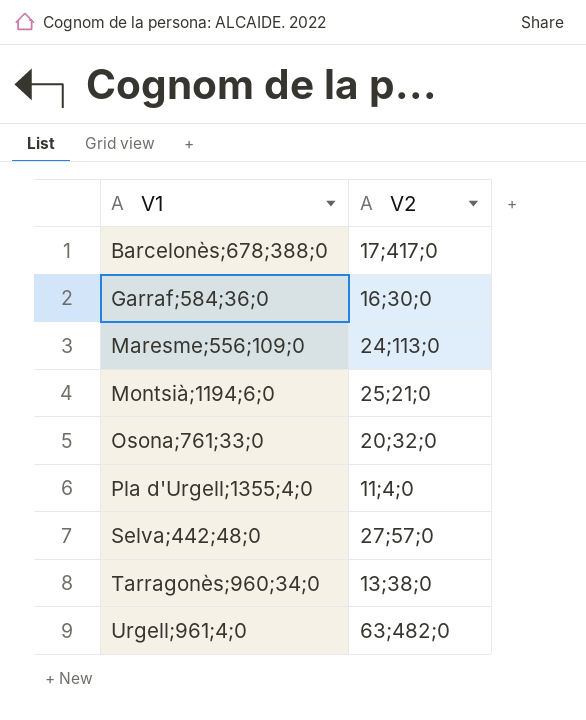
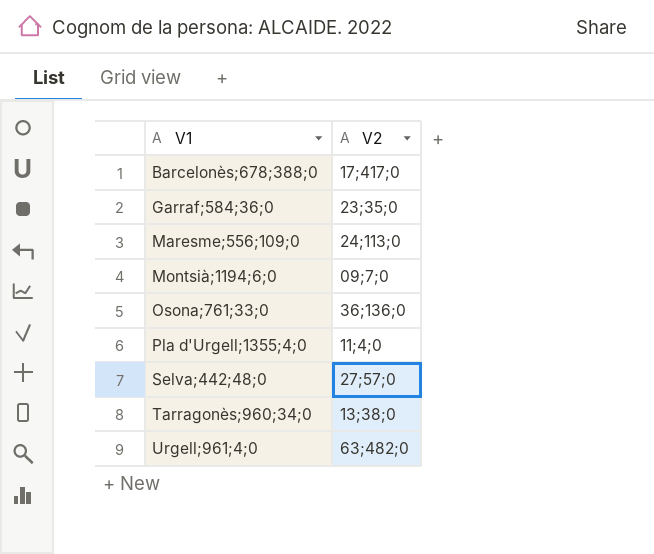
Garraf;584;36;0 | V2: 16;30;0 -> 23;35;0
Montsià;1194;6;0 | V2: 25;21;0 -> 09;7;0
Osona;761;33;0 | V2: 20;32;0 -> 36;136;0

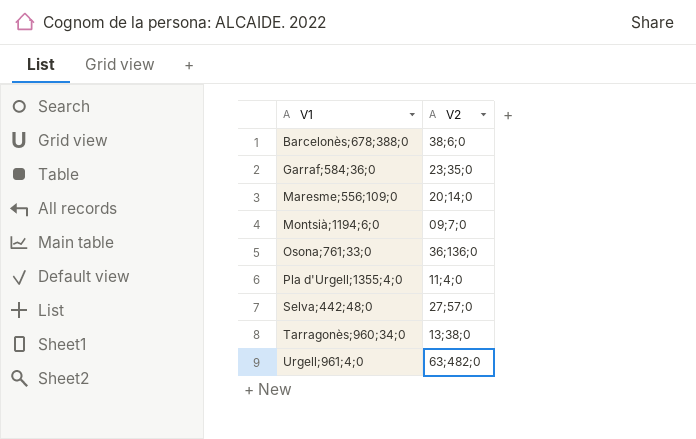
Barcelonès;678;388;0 | V2: 17;417;0 -> 38;6;0
Maresme;556;109;0 | V2: 24;113;0 -> 20;14;0

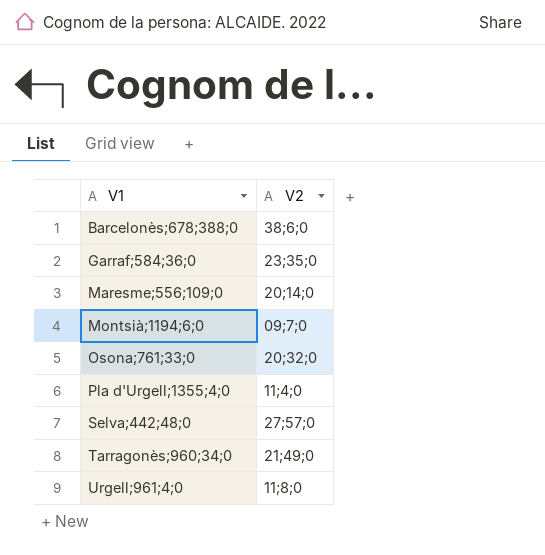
Osona;761;33;0 | V2: 36;136;0 -> 20;32;0
Tarragonès;960;34;0 | V2: 13;38;0 -> 21;49;0
Urgell;961;4;0 | V2: 63;482;0 -> 11;8;0

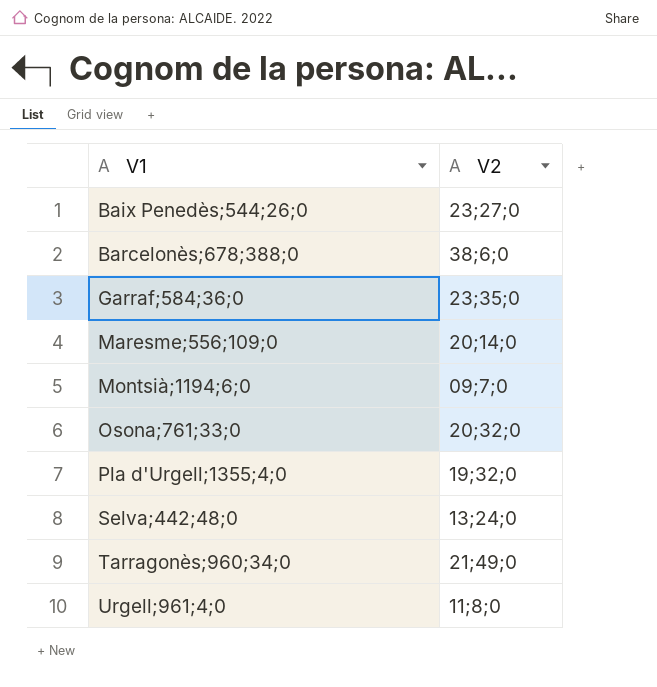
row Baix Penedès;544;26;0: none -> 23;27;0
Pla d'Urgell;1355;4;0 | V2: 11;4;0 -> 19;32;0
Selva;442;48;0 | V2: 27;57;0 -> 13;24;0

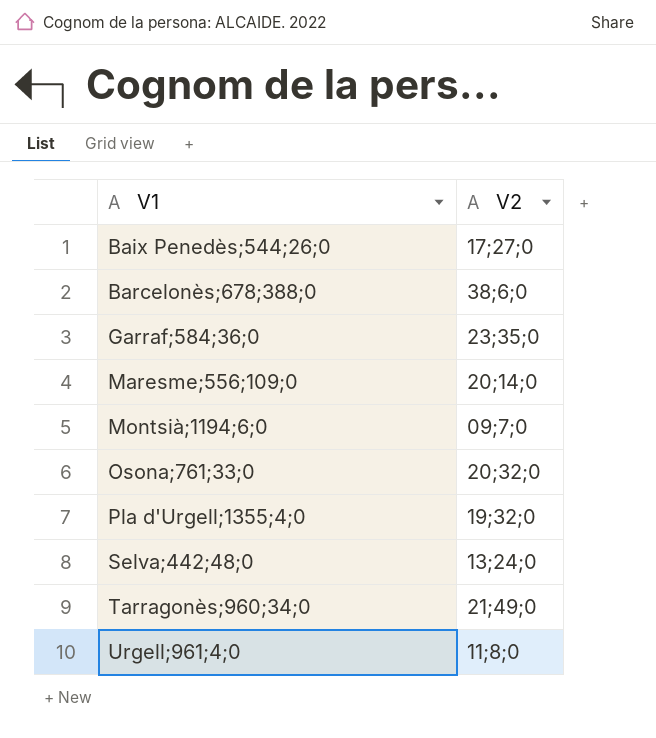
Baix Penedès;544;26;0 | V2: 23;27;0 -> 17;27;0

